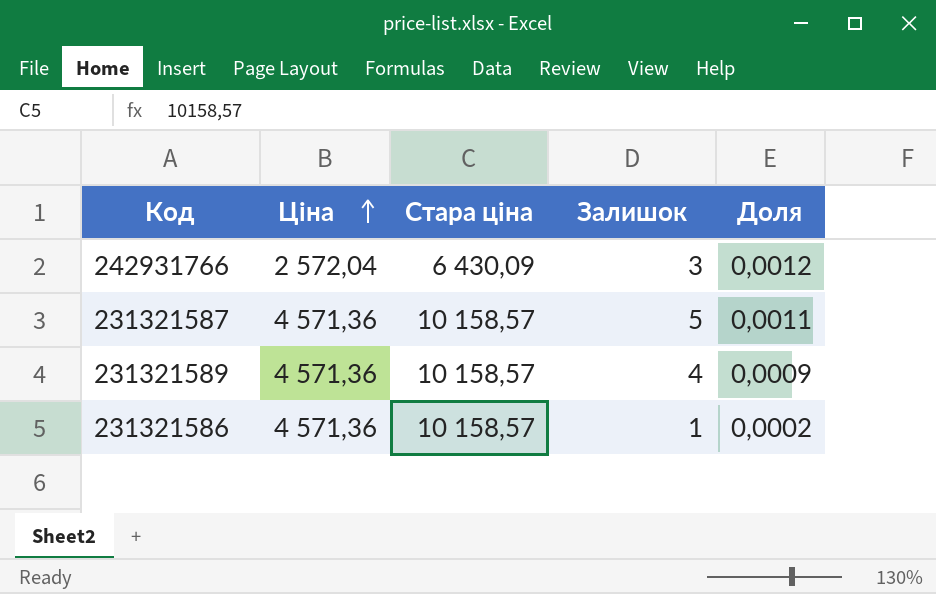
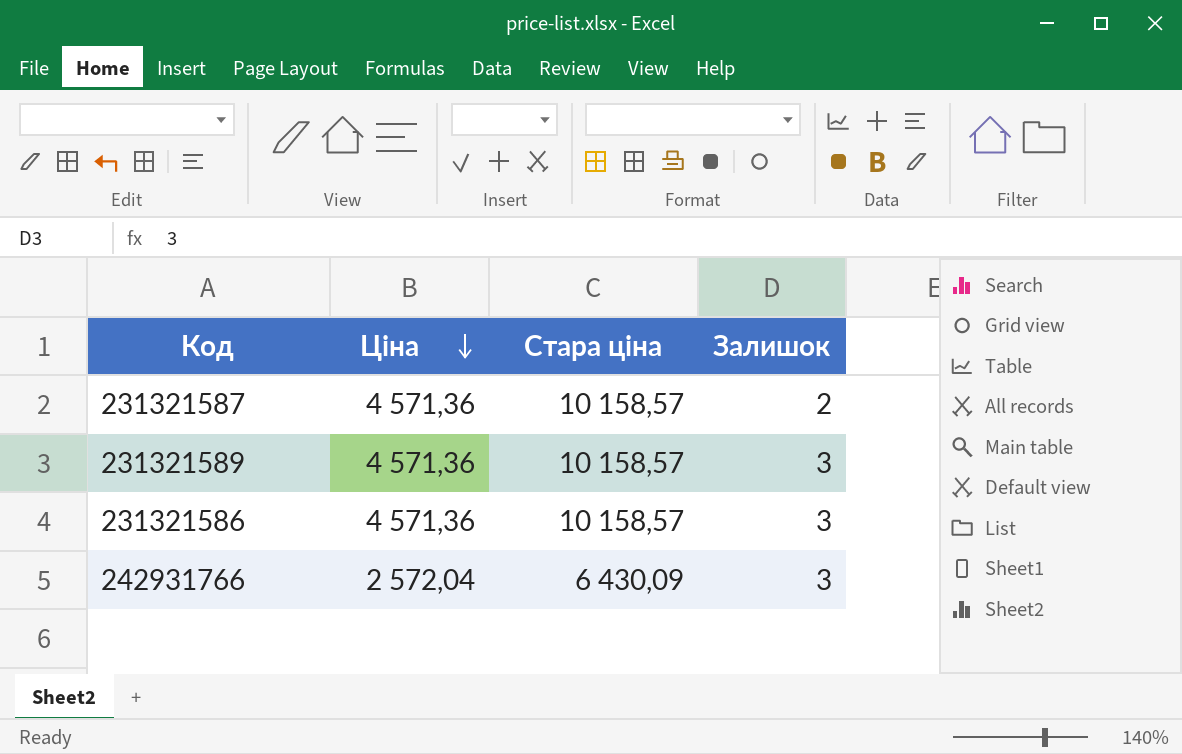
row order: Ціна ascending -> Ціна descending
column Доля | formula: [Залишок] / [Ціна] -> none
231321587 | Залишок: 5 -> 2
231321589 | Залишок: 4 -> 3
231321586 | Залишок: 1 -> 3

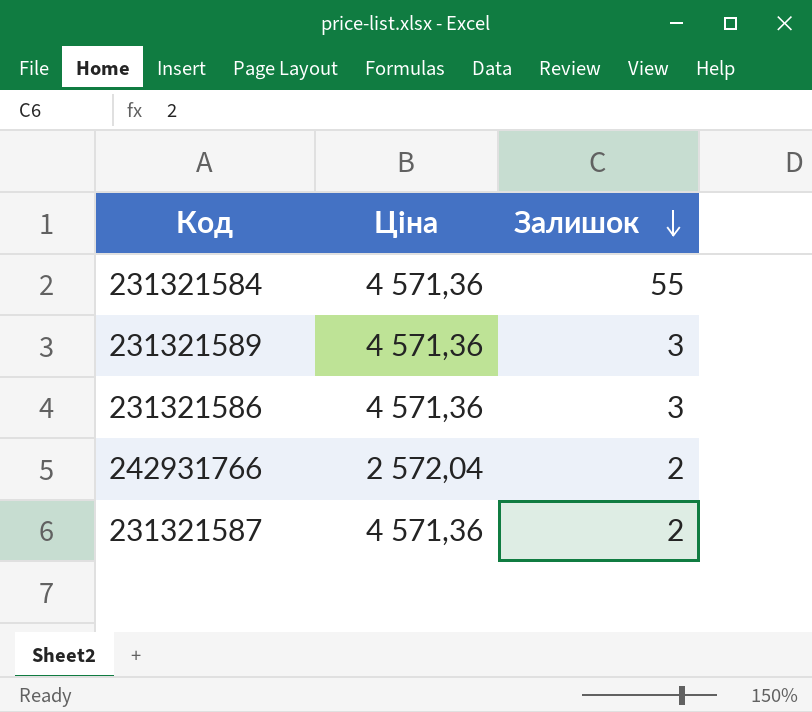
row order: Ціна descending -> Залишок descending
column Стара ціна | position: 3 -> none
row 231321584: none -> 4 571,36 | 55
242931766 | Залишок: 3 -> 2

